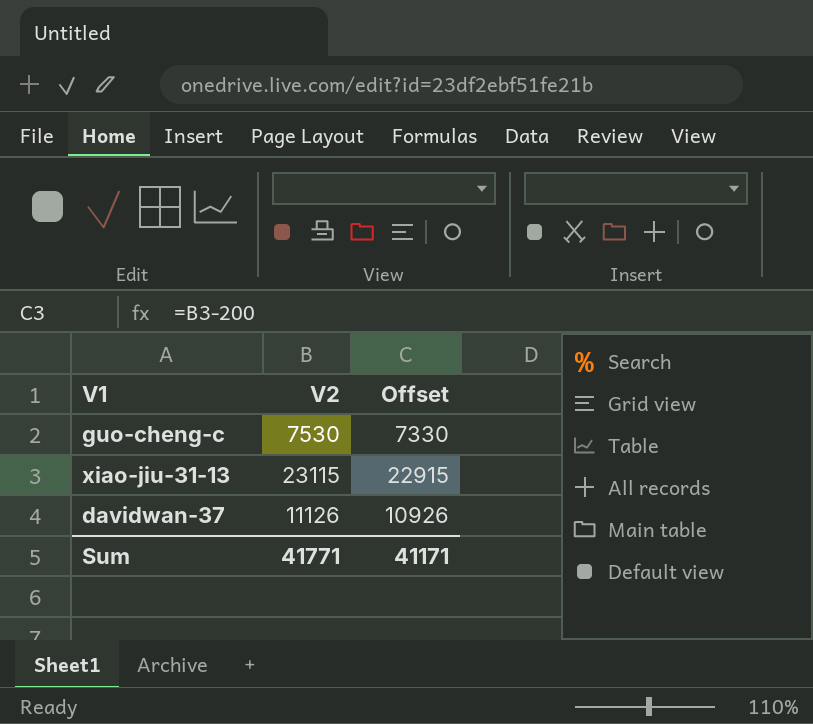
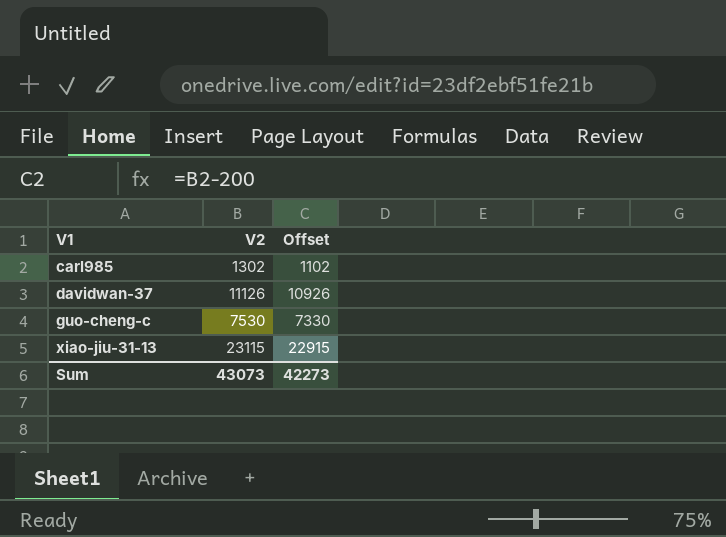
row order: none -> V1 ascending
row carl985: none -> 1302 | 1102
Sum | V2: 41771 -> 43073
Sum | Offset: 41171 -> 42273

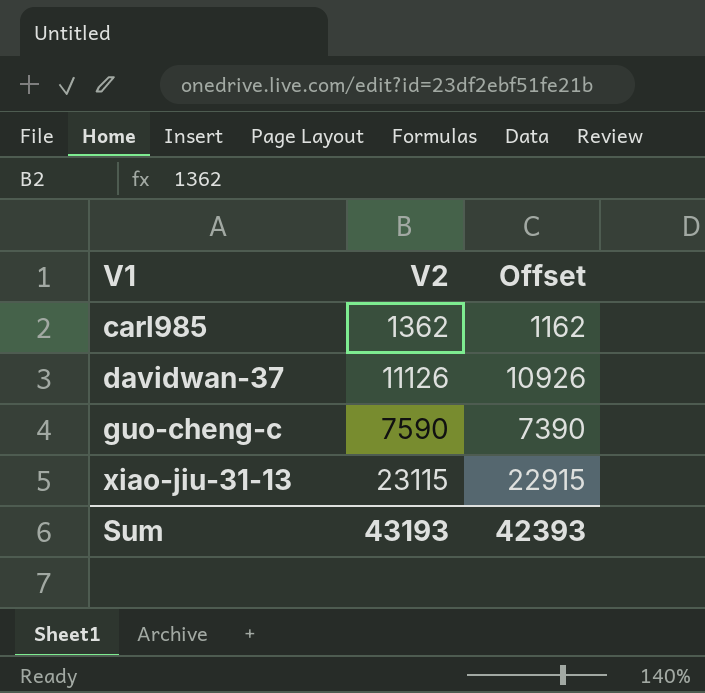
carl985 | V2: 1302 -> 1362
carl985 | Offset: 1102 -> 1162
guo-cheng-c | V2: 7530 -> 7590
guo-cheng-c | Offset: 7330 -> 7390
Sum | V2: 43073 -> 43193
Sum | Offset: 42273 -> 42393

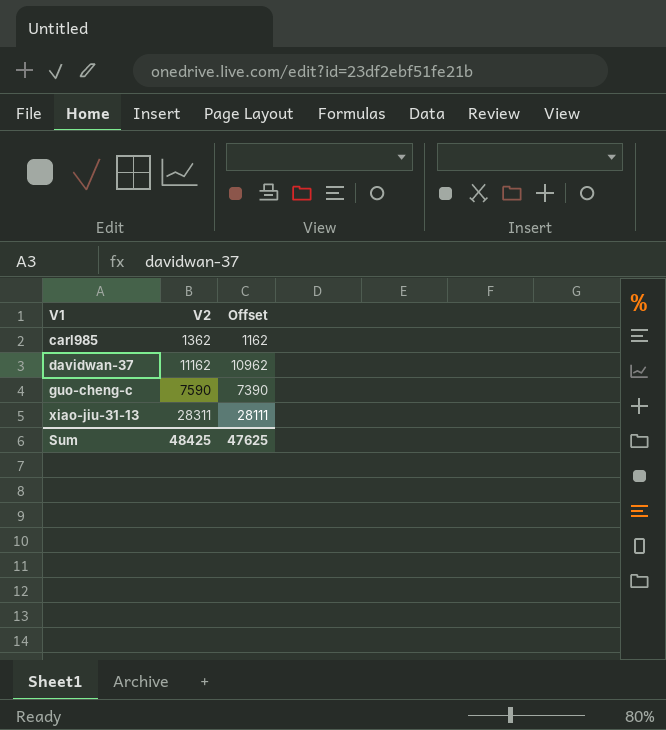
davidwan-37 | V2: 11126 -> 11162
davidwan-37 | Offset: 10926 -> 10962
xiao-jiu-31-13 | V2: 23115 -> 28311
xiao-jiu-31-13 | Offset: 22915 -> 28111
Sum | V2: 43193 -> 48425
Sum | Offset: 42393 -> 47625

